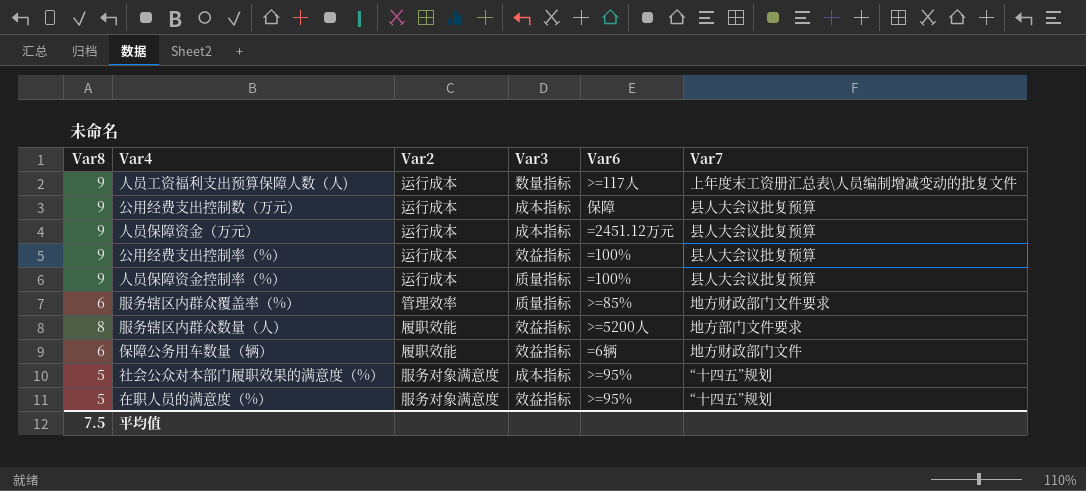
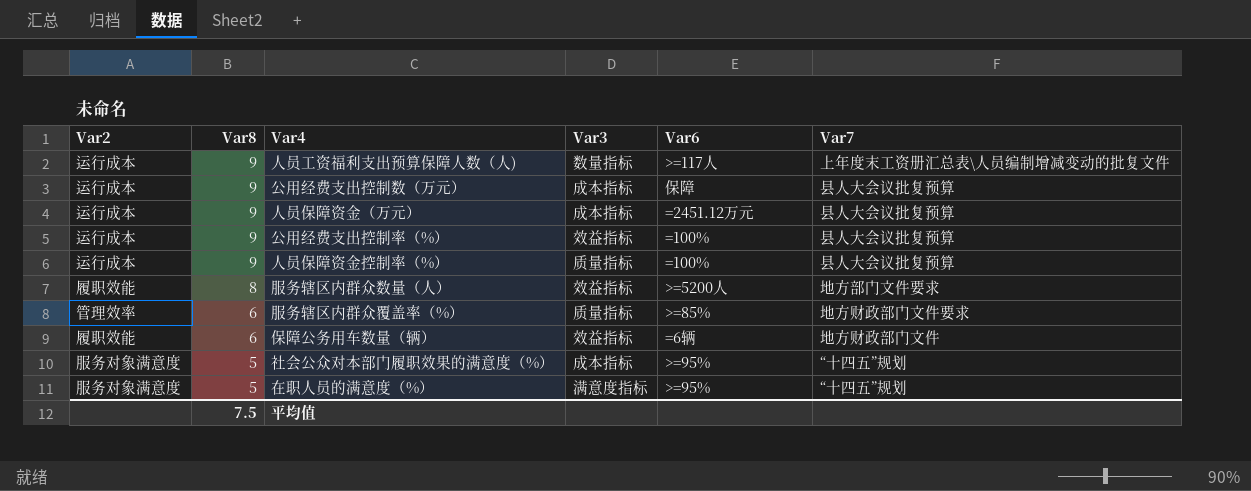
row order: none -> Var8 descending
column Var2 | position: 3 -> 1
在职人员的满意度（%） | Var3: 效益指标 -> 满意度指标

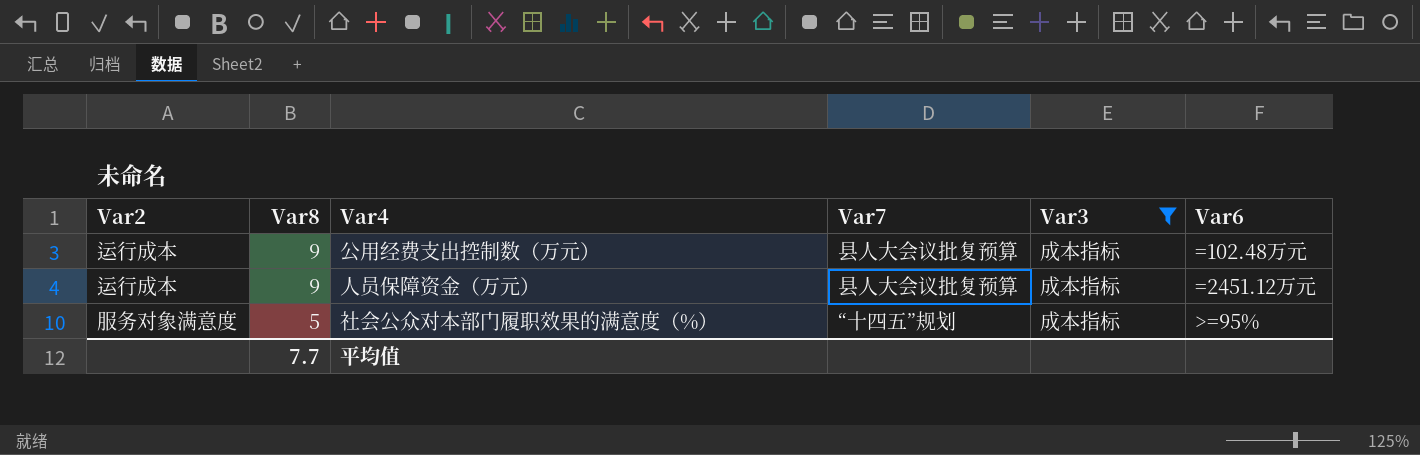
filter: none -> Var3 = 成本指标
column Var7 | position: 6 -> 4
公用经费支出控制数（万元） | Var6: 保障 -> =102.48万元
平均值 | Var8: 7.5 -> 7.7

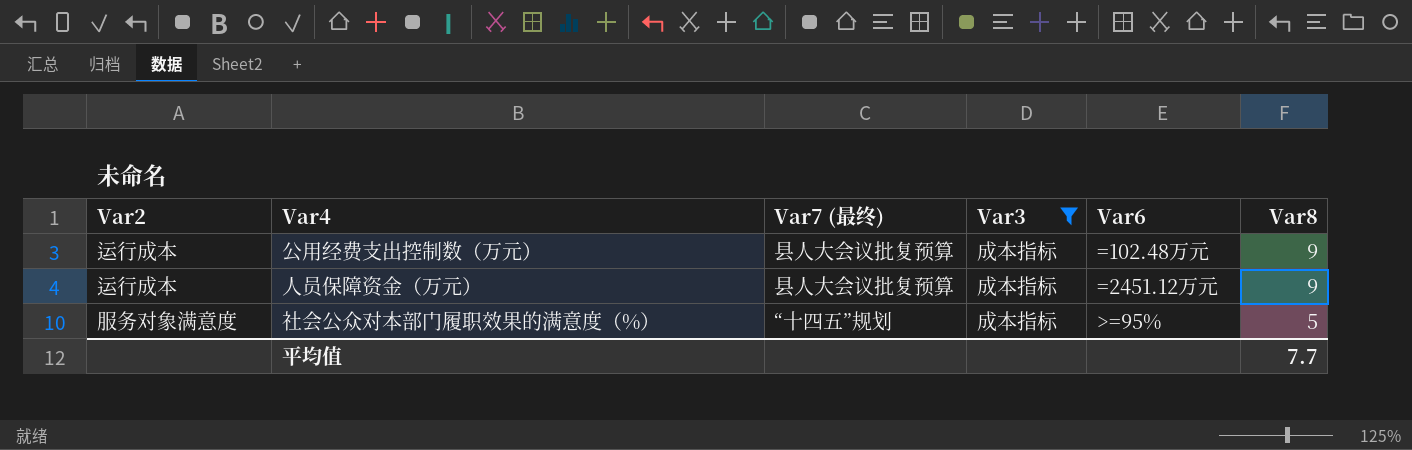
column name: Var7 -> Var7 (最终)
column Var8 | position: 2 -> 6

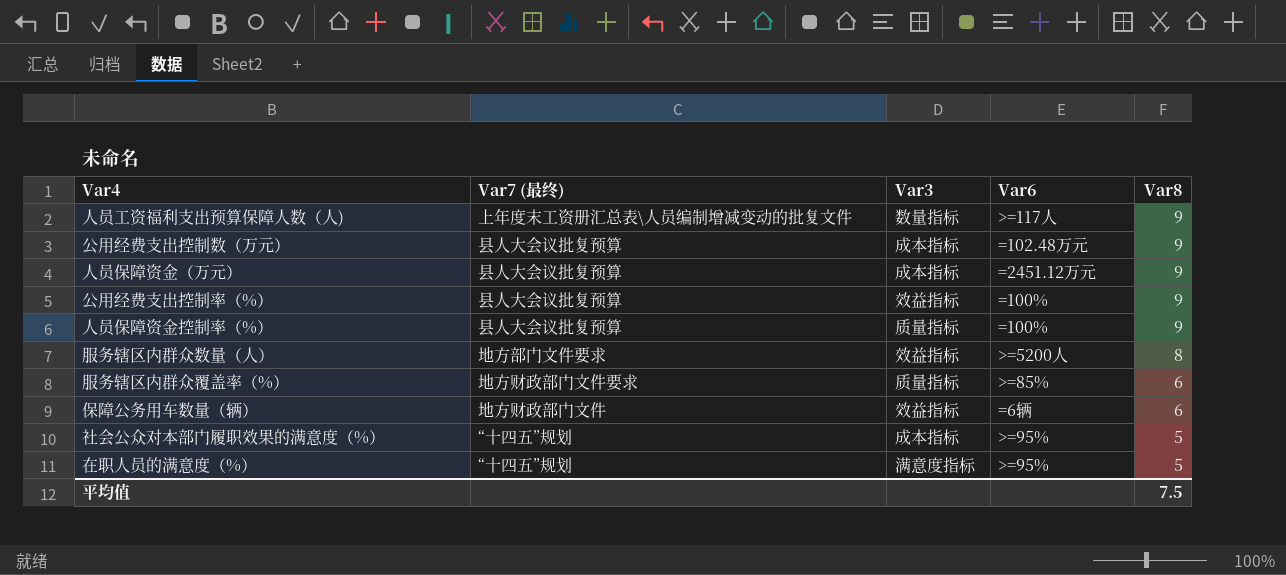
filter: Var3 = 成本指标 -> none
column Var2 | position: 1 -> none
平均值 | Var8: 7.7 -> 7.5

